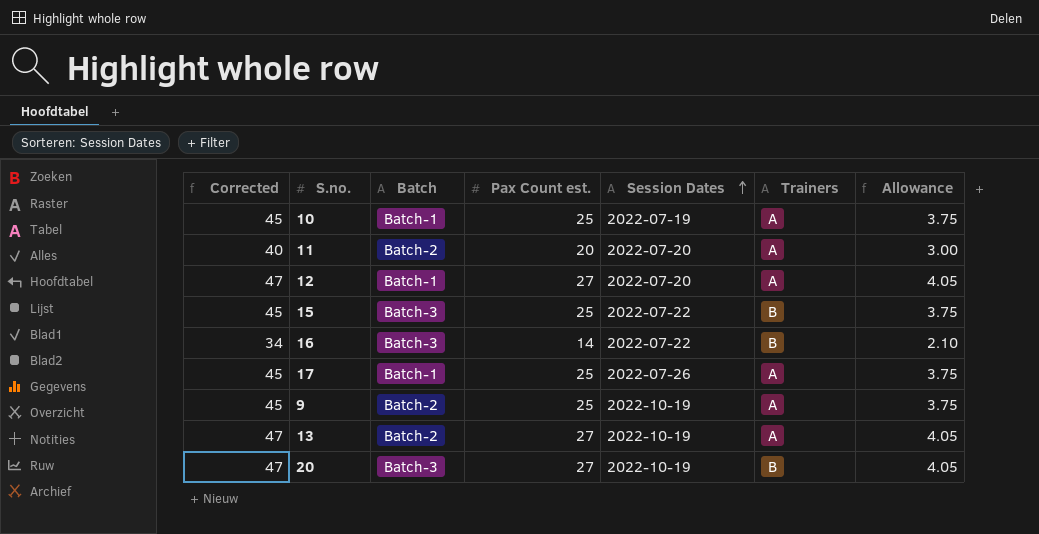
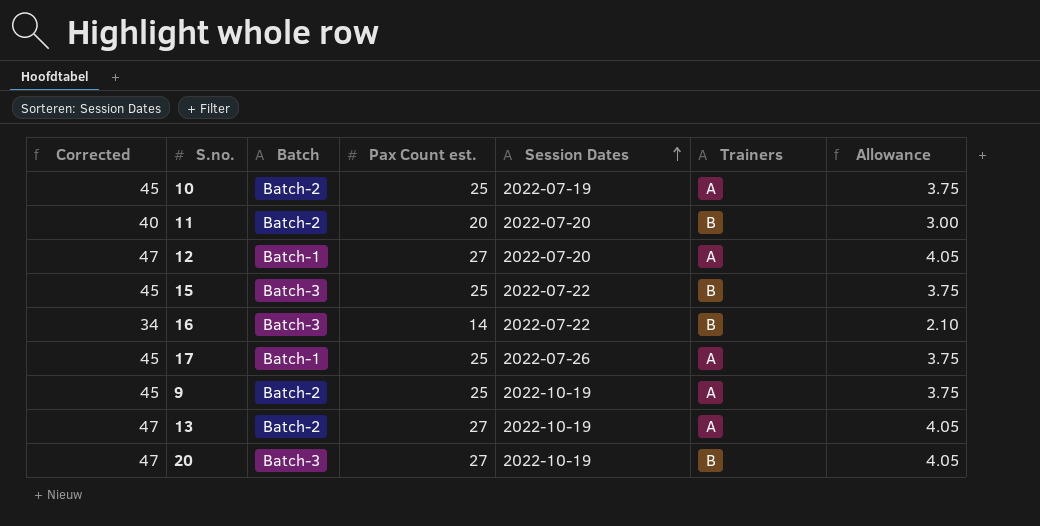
10 | Batch: Batch-1 -> Batch-2
11 | Trainers: A -> B

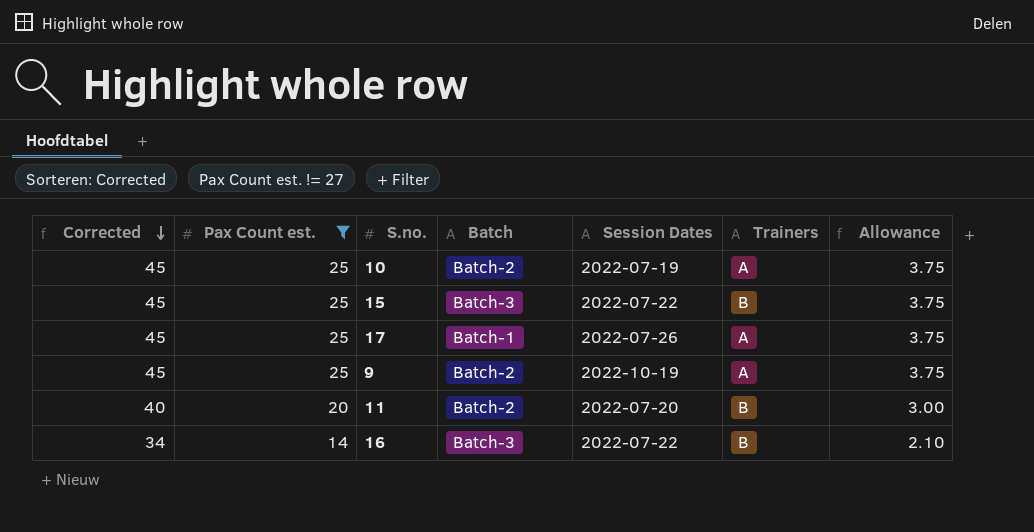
filter: none -> Pax Count est. != 27
row order: Session Dates ascending -> Corrected descending
column Pax Count est. | position: 4 -> 2

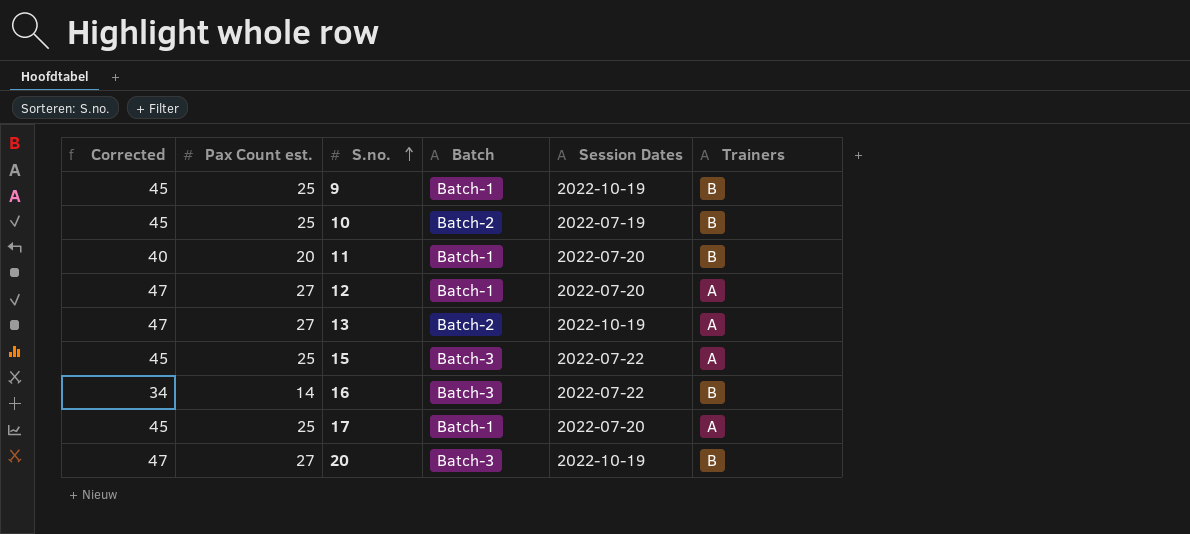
filter: Pax Count est. != 27 -> none
row order: Corrected descending -> S.no. ascending
column Allowance | formula: [Pax Count est.] * 0.15 -> none
9 | Batch: Batch-2 -> Batch-1
9 | Trainers: A -> B
10 | Trainers: A -> B
11 | Batch: Batch-2 -> Batch-1
15 | Trainers: B -> A
17 | Session Dates: 2022-07-26 -> 2022-07-20

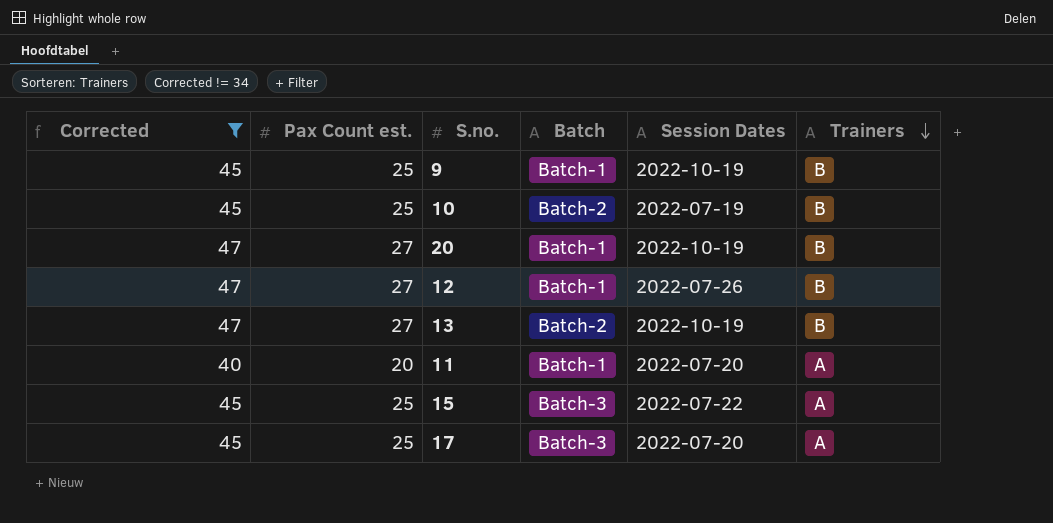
filter: none -> Corrected != 34
row order: S.no. ascending -> Trainers descending
20 | Batch: Batch-3 -> Batch-1
12 | Session Dates: 2022-07-20 -> 2022-07-26
12 | Trainers: A -> B
13 | Trainers: A -> B
11 | Trainers: B -> A
17 | Batch: Batch-1 -> Batch-3

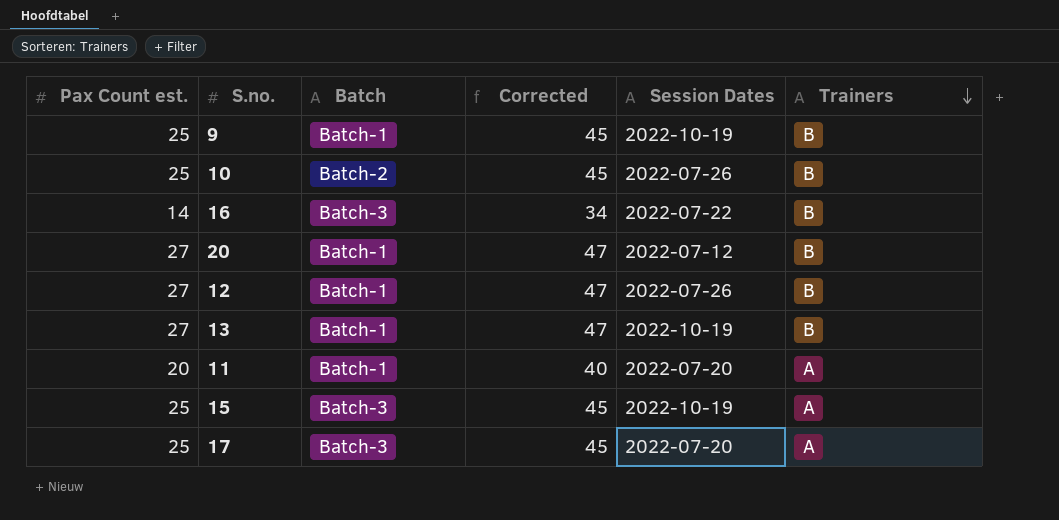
filter: Corrected != 34 -> none
column Corrected | position: 1 -> 4
10 | Session Dates: 2022-07-19 -> 2022-07-26
20 | Session Dates: 2022-10-19 -> 2022-07-12
13 | Batch: Batch-2 -> Batch-1
15 | Session Dates: 2022-07-22 -> 2022-10-19

